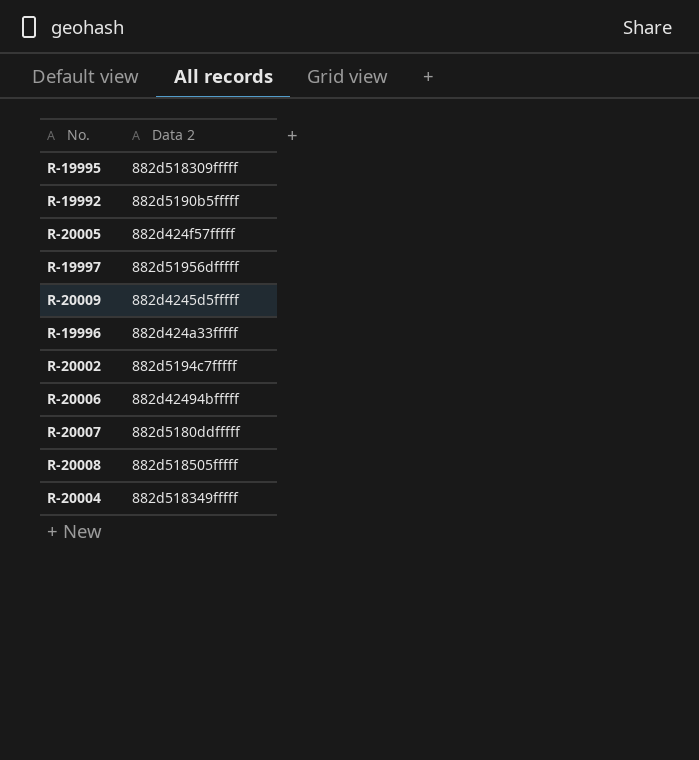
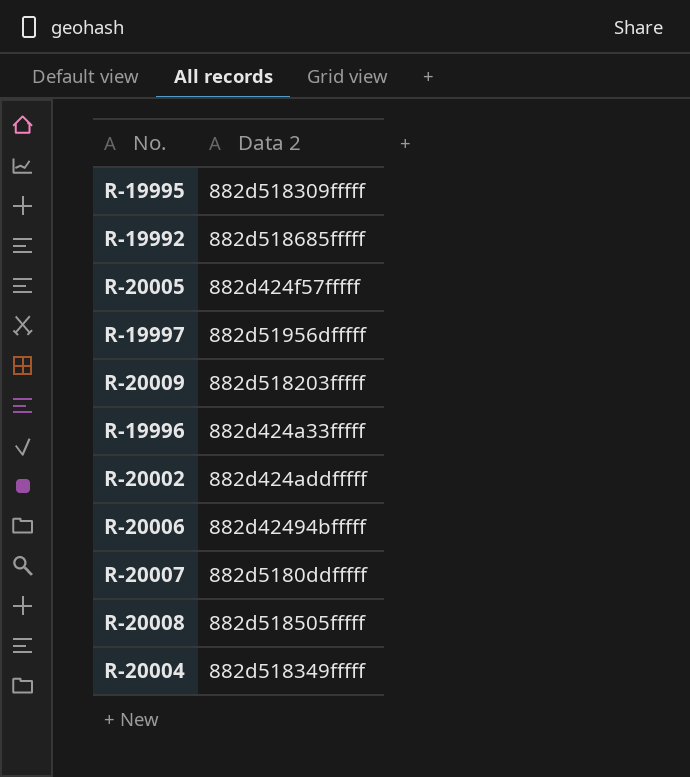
R-19992 | Data 2: 882d5190b5fffff -> 882d518685fffff
R-20009 | Data 2: 882d4245d5fffff -> 882d518203fffff
R-20002 | Data 2: 882d5194c7fffff -> 882d424addfffff

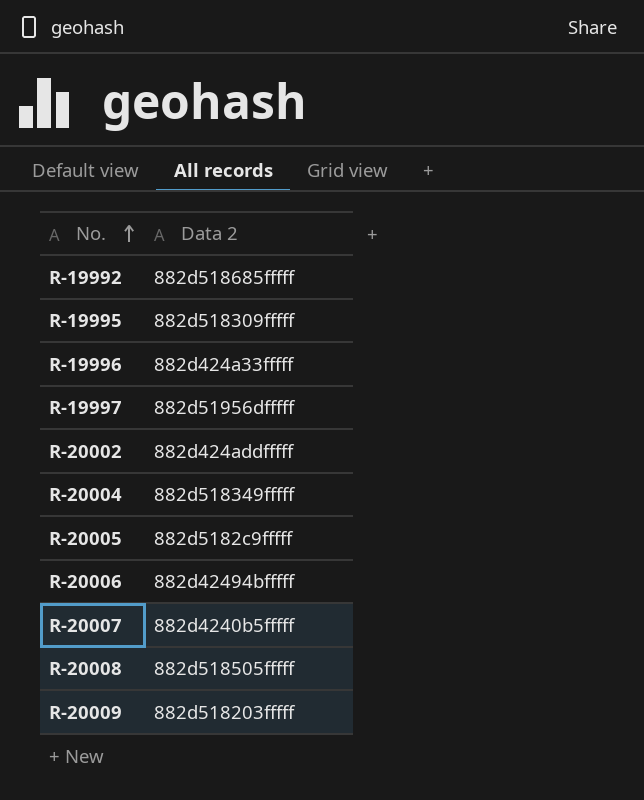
row order: none -> No. ascending
R-20005 | Data 2: 882d424f57fffff -> 882d5182c9fffff
R-20007 | Data 2: 882d5180ddfffff -> 882d4240b5fffff

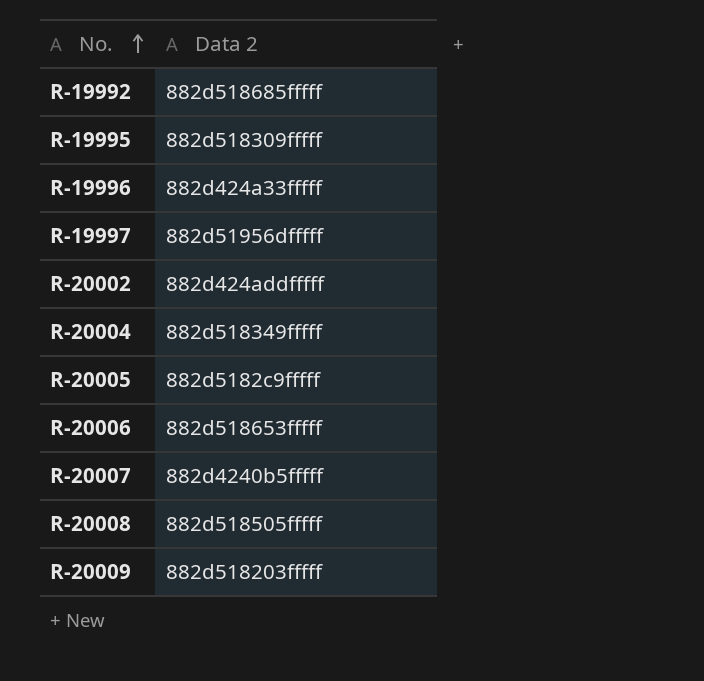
R-20006 | Data 2: 882d42494bfffff -> 882d518653fffff

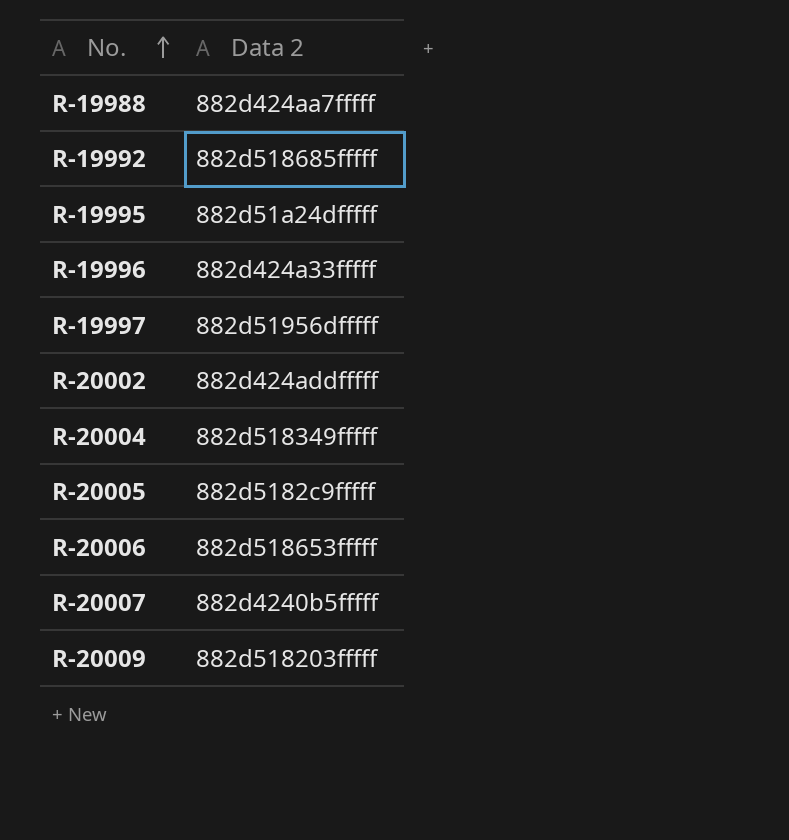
row R-20008: 882d518505fffff -> none
row R-19988: none -> 882d424aa7fffff
R-19995 | Data 2: 882d518309fffff -> 882d51a24dfffff

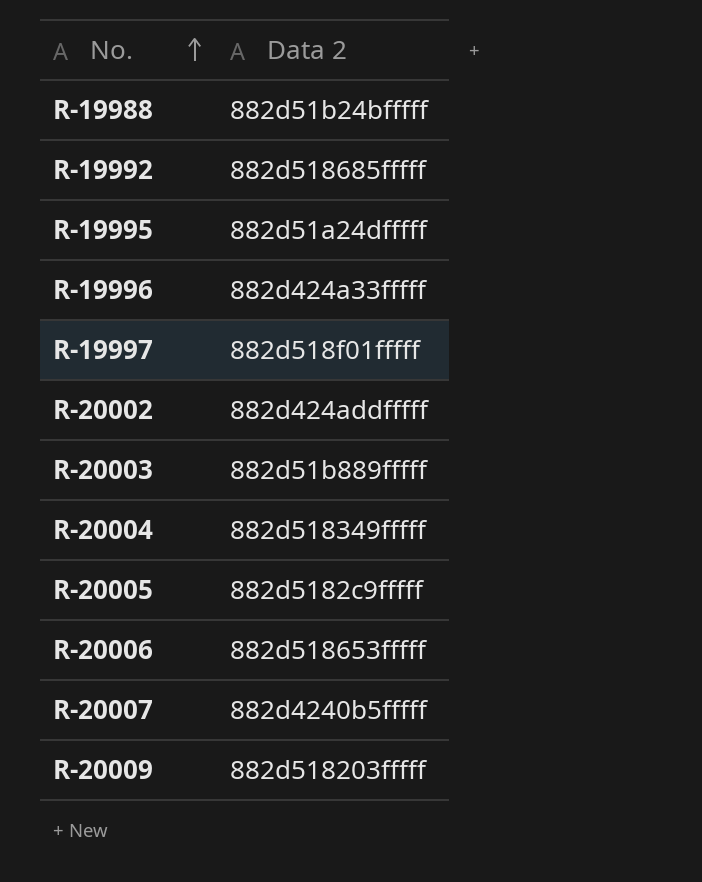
R-19988 | Data 2: 882d424aa7fffff -> 882d51b24bfffff
R-19997 | Data 2: 882d51956dfffff -> 882d518f01fffff
row R-20003: none -> 882d51b889fffff

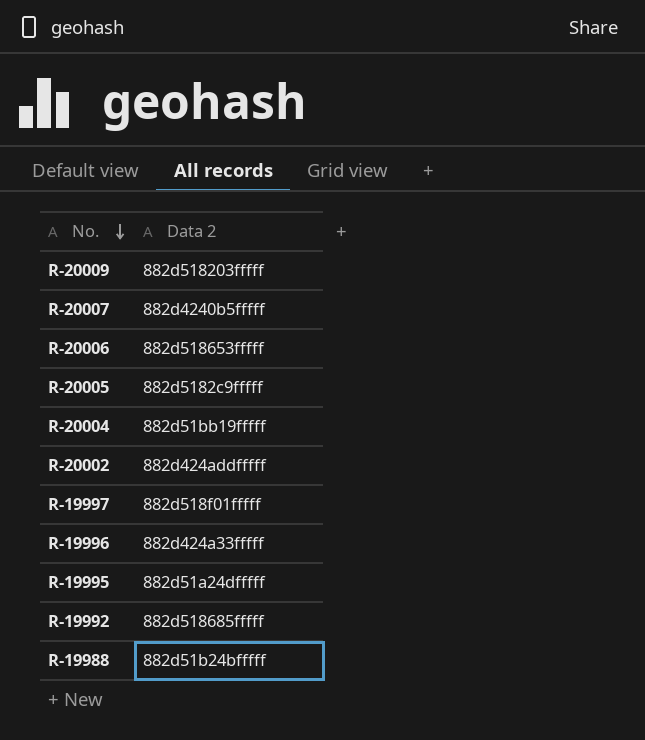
row order: No. ascending -> No. descending
row R-20003: 882d51b889fffff -> none
R-20004 | Data 2: 882d518349fffff -> 882d51bb19fffff

